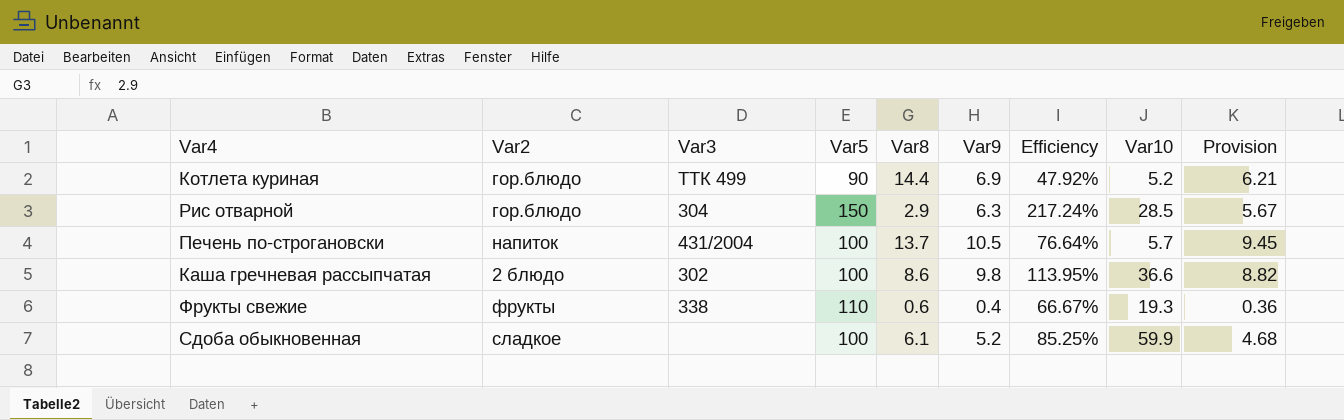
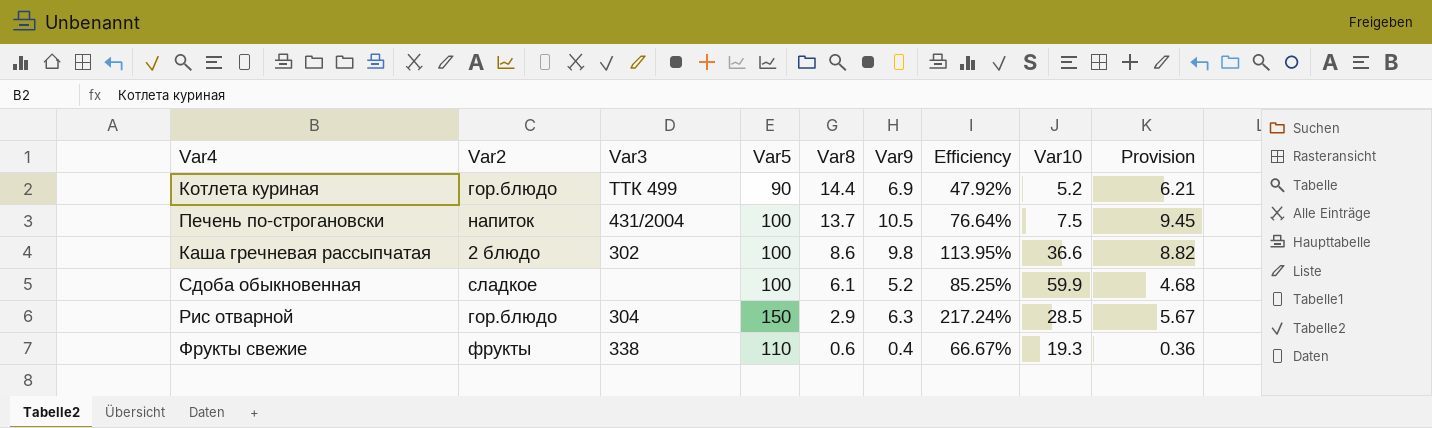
row order: none -> Var8 descending
Печень по-строгановски | Var10: 5.7 -> 7.5

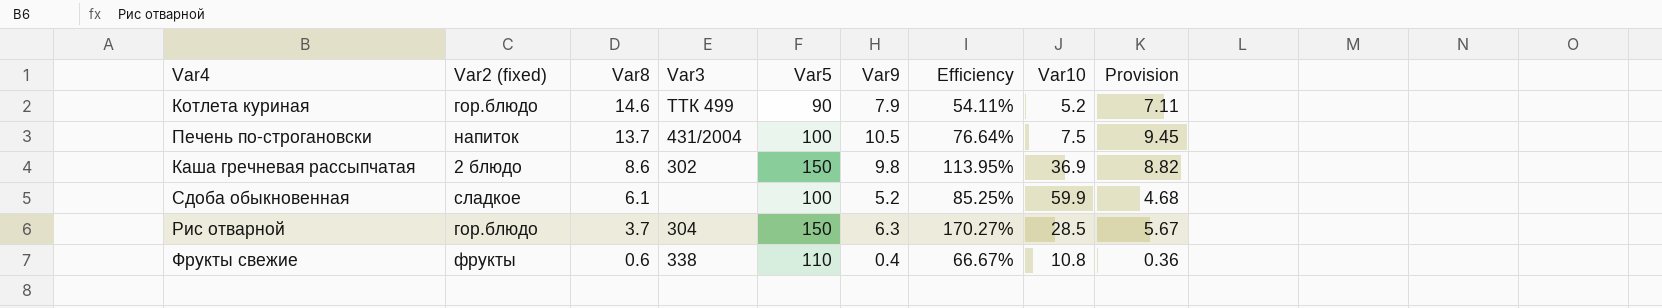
column name: Var2 -> Var2 (fixed)
column Var8 | position: 5 -> 3
Котлета куриная | Var8: 14.4 -> 14.6
Котлета куриная | Var9: 6.9 -> 7.9
Котлета куриная | Efficiency: 47.92% -> 54.11%
Котлета куриная | Provision: 6.21 -> 7.11
Каша гречневая рассыпчатая | Var5: 100 -> 150
Каша гречневая рассыпчатая | Var10: 36.6 -> 36.9
Рис отварной | Var8: 2.9 -> 3.7
Рис отварной | Efficiency: 217.24% -> 170.27%
Фрукты свежие | Var10: 19.3 -> 10.8

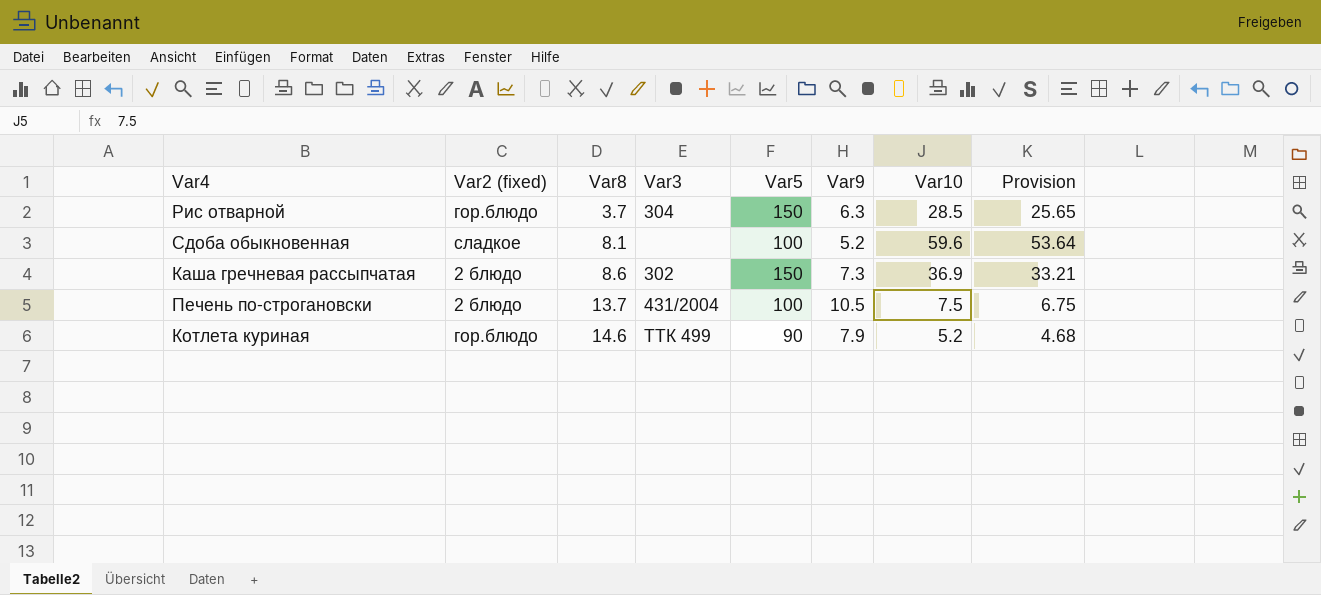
row order: Var8 descending -> Var8 ascending
column Efficiency | formula: [Var9] / [Var8] -> none
column Provision | formula: [Var9] * 0.9 -> [Var10] * 0.9
row Фрукты свежие: фрукты | 0.6 | 338 | 110 | 0.4 | 66.67% | 10.8 | 0.36 -> none
Сдоба обыкновенная | Var8: 6.1 -> 8.1
Сдоба обыкновенная | Var10: 59.9 -> 59.6
Каша гречневая рассыпчатая | Var9: 9.8 -> 7.3
Печень по-строгановски | Var2 (fixed): напиток -> 2 блюдо

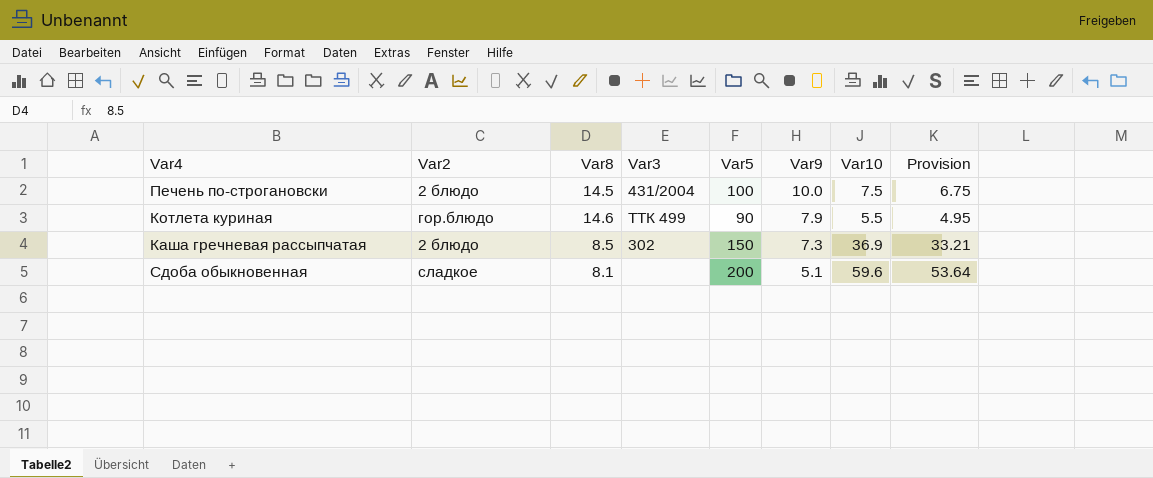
row order: Var8 ascending -> Var9 descending
column name: Var2 (fixed) -> Var2
row Рис отварной: гор.блюдо | 3.7 | 304 | 150 | 6.3 | 28.5 | 25.65 -> none
Печень по-строгановски | Var8: 13.7 -> 14.5
Печень по-строгановски | Var9: 10.5 -> 10.0
Котлета куриная | Var10: 5.2 -> 5.5
Котлета куриная | Provision: 4.68 -> 4.95
Каша гречневая рассыпчатая | Var8: 8.6 -> 8.5
Сдоба обыкновенная | Var5: 100 -> 200
Сдоба обыкновенная | Var9: 5.2 -> 5.1

